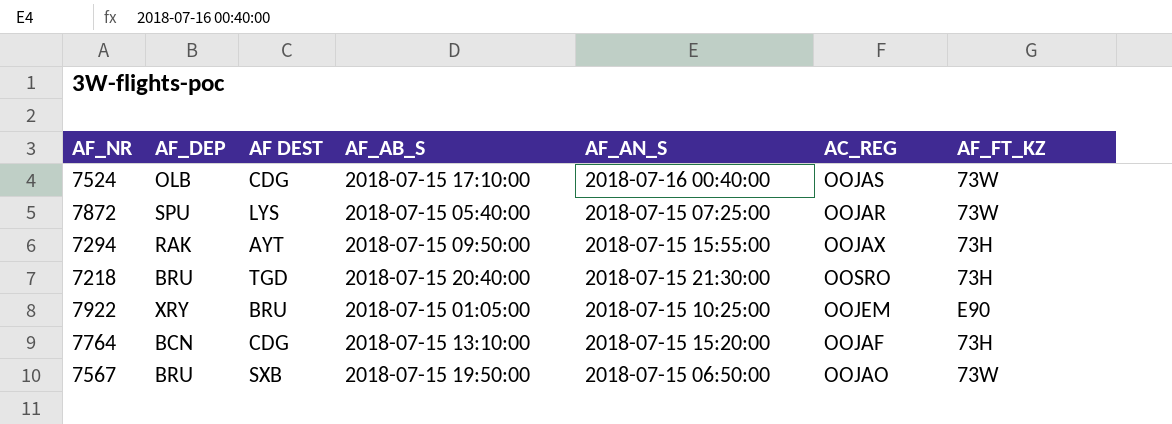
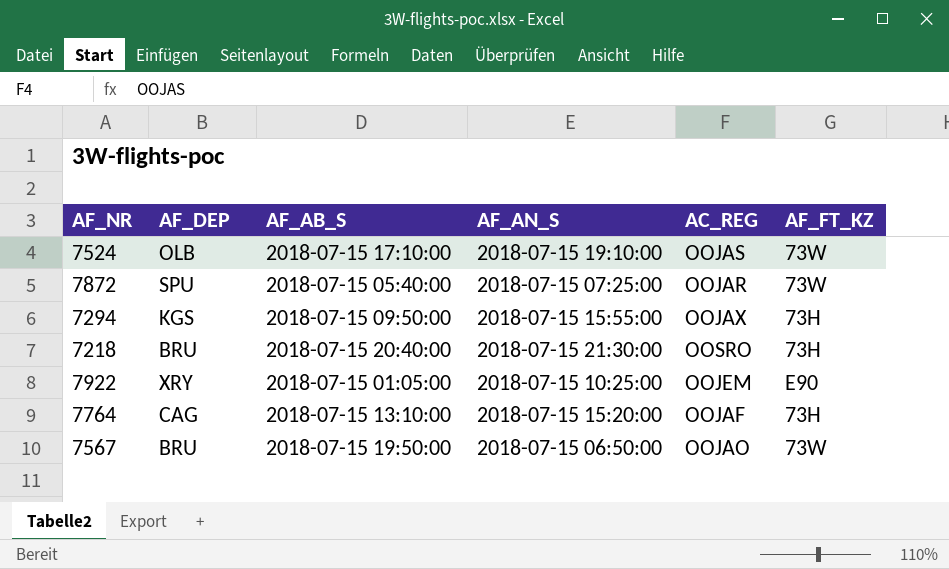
column AF DEST | position: 3 -> none
7524 | AF_AN_S: 2018-07-16 00:40:00 -> 2018-07-15 19:10:00
7294 | AF_DEP: RAK -> KGS
7764 | AF_DEP: BCN -> CAG

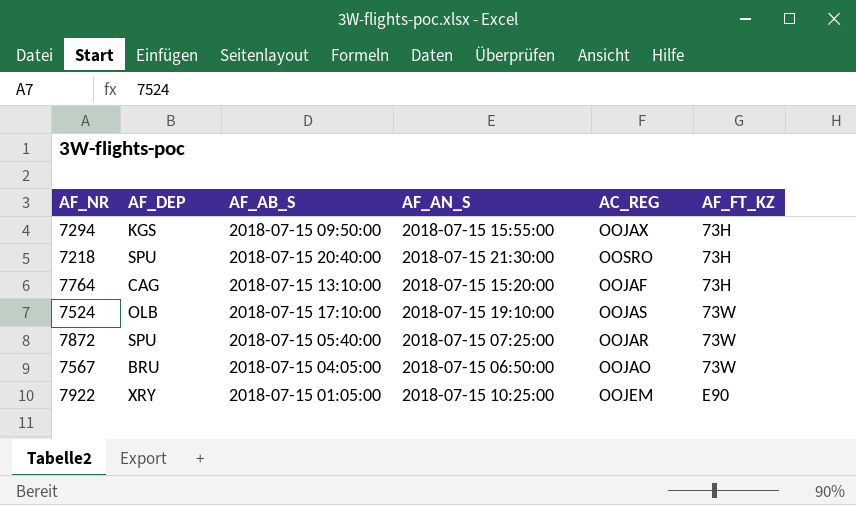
row order: none -> AF_FT_KZ ascending
7218 | AF_DEP: BRU -> SPU
7567 | AF_AB_S: 2018-07-15 19:50:00 -> 2018-07-15 04:05:00

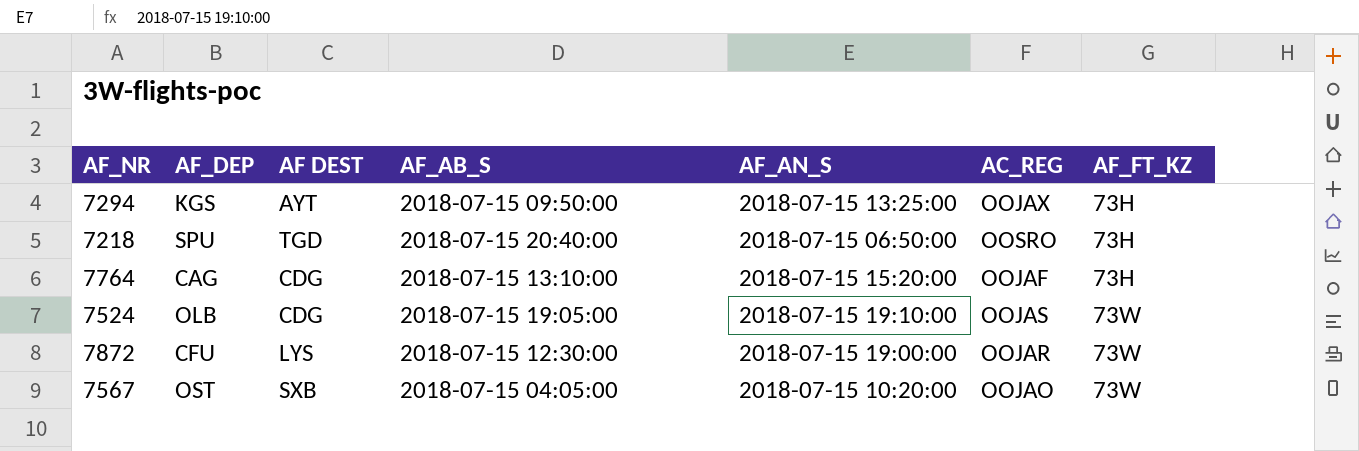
column AF DEST | position: none -> 3
row 7922: XRY | 2018-07-15 01:05:00 | 2018-07-15 10:25:00 | OOJEM | E90 -> none
7294 | AF_AN_S: 2018-07-15 15:55:00 -> 2018-07-15 13:25:00
7218 | AF_AN_S: 2018-07-15 21:30:00 -> 2018-07-15 06:50:00
7524 | AF_AB_S: 2018-07-15 17:10:00 -> 2018-07-15 19:05:00
7872 | AF_DEP: SPU -> CFU
7872 | AF_AB_S: 2018-07-15 05:40:00 -> 2018-07-15 12:30:00
7872 | AF_AN_S: 2018-07-15 07:25:00 -> 2018-07-15 19:00:00
7567 | AF_DEP: BRU -> OST
7567 | AF_AN_S: 2018-07-15 06:50:00 -> 2018-07-15 10:20:00

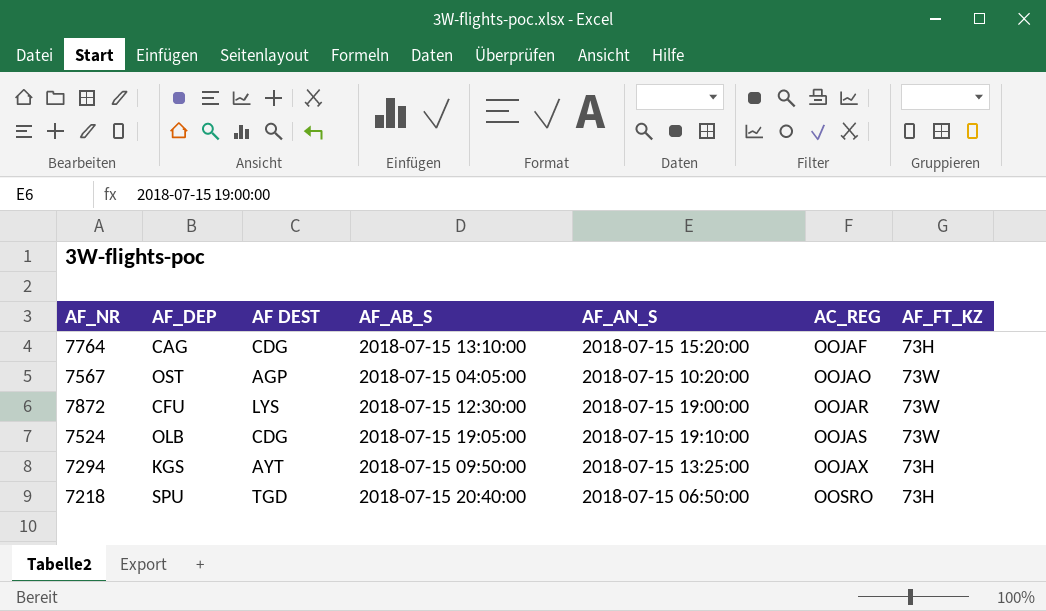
row order: AF_FT_KZ ascending -> AC_REG ascending
7567 | AF DEST: SXB -> AGP

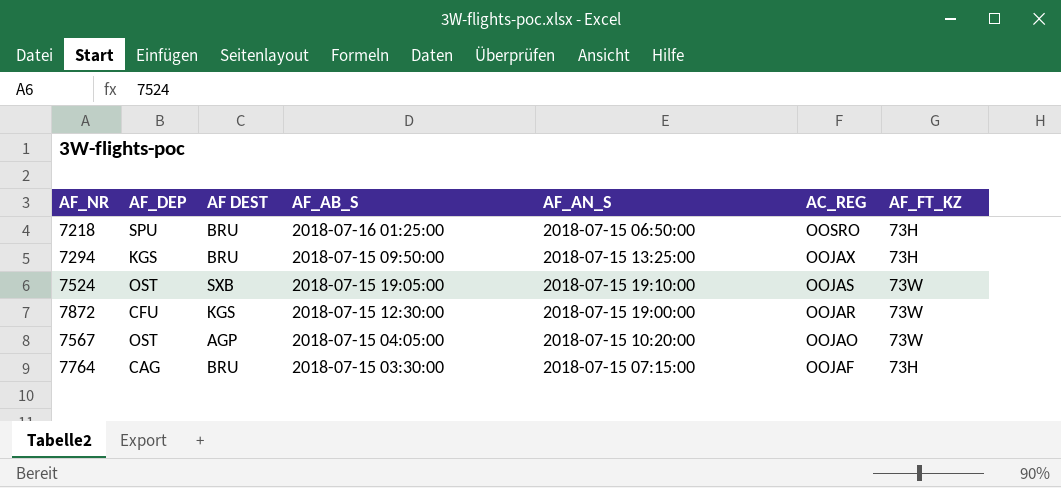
row order: AC_REG ascending -> AC_REG descending
7218 | AF DEST: TGD -> BRU
7218 | AF_AB_S: 2018-07-15 20:40:00 -> 2018-07-16 01:25:00
7294 | AF DEST: AYT -> BRU
7524 | AF_DEP: OLB -> OST
7524 | AF DEST: CDG -> SXB
7872 | AF DEST: LYS -> KGS
7764 | AF DEST: CDG -> BRU
7764 | AF_AB_S: 2018-07-15 13:10:00 -> 2018-07-15 03:30:00
7764 | AF_AN_S: 2018-07-15 15:20:00 -> 2018-07-15 07:15:00

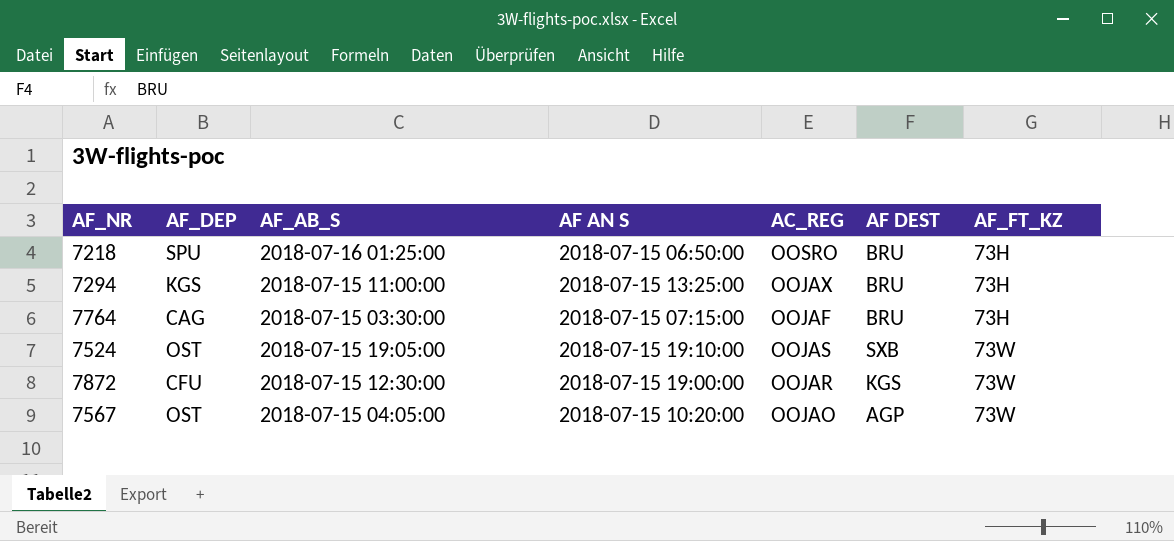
row order: AC_REG descending -> AF_FT_KZ ascending
column name: AF_AN_S -> AF AN S
column AF DEST | position: 3 -> 6
7294 | AF_AB_S: 2018-07-15 09:50:00 -> 2018-07-15 11:00:00

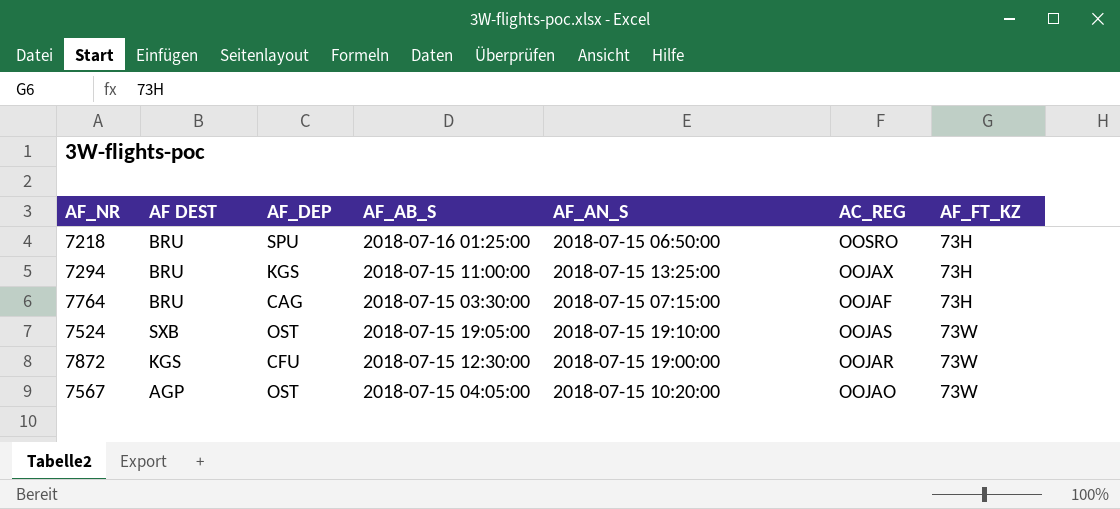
column AF DEST | position: 6 -> 2
column name: AF AN S -> AF_AN_S

